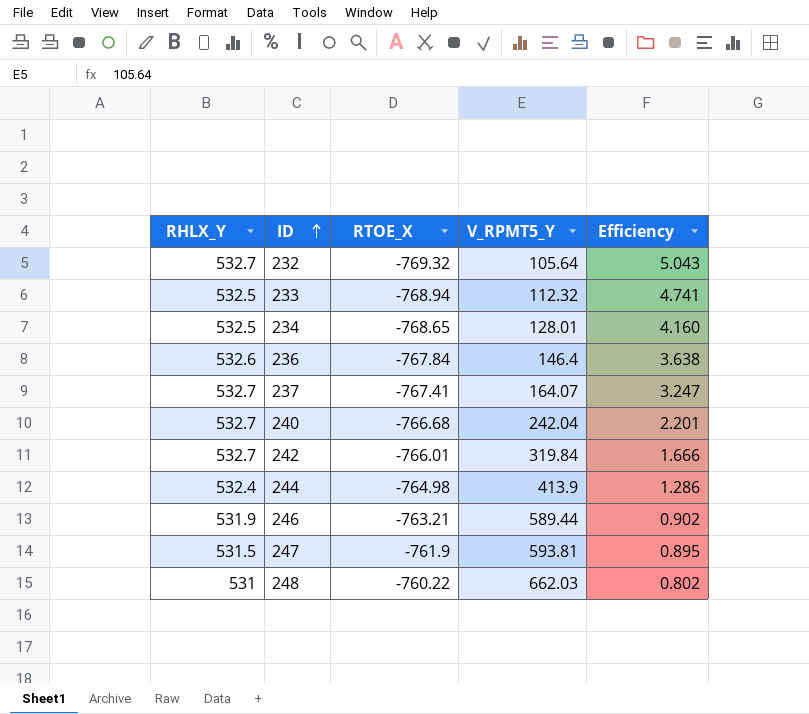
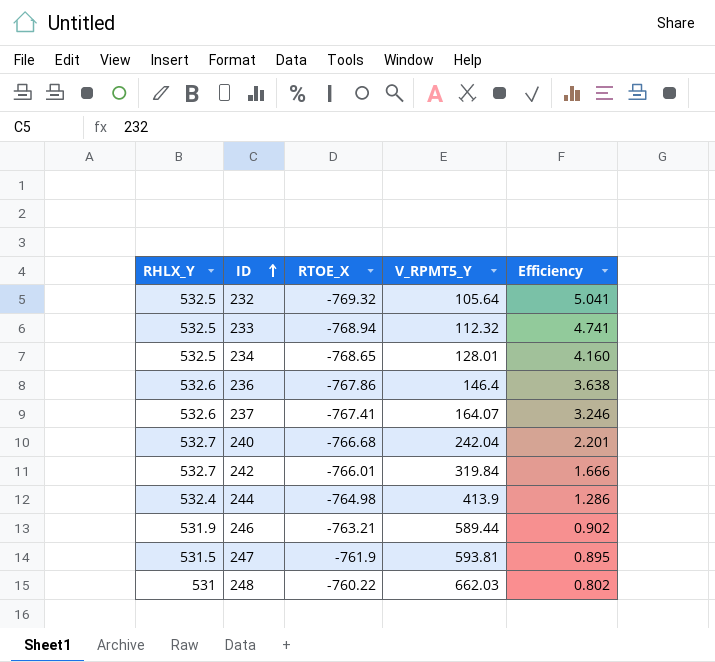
232 | RHLX_Y: 532.7 -> 532.5
232 | Efficiency: 5.043 -> 5.041
236 | RTOE_X: -767.84 -> -767.86
237 | RHLX_Y: 532.7 -> 532.6
237 | Efficiency: 3.247 -> 3.246

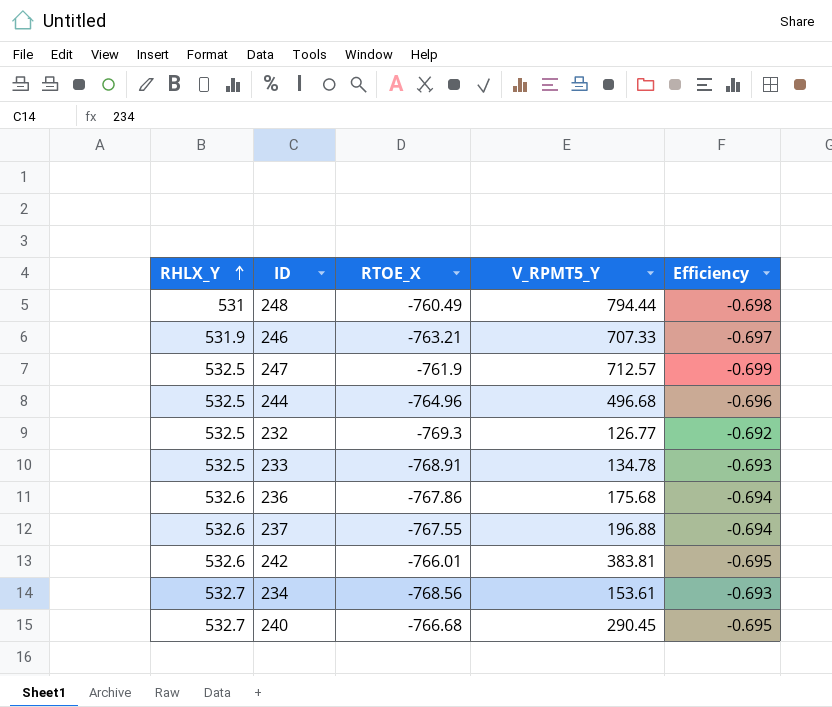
row order: ID ascending -> RHLX_Y ascending
column Efficiency | formula: [RHLX_Y] / [V_RPMT5_Y] -> [RHLX_Y] / [RTOE_X]
248 | RTOE_X: -760.22 -> -760.49
248 | V_RPMT5_Y: 662.03 -> 794.44
246 | V_RPMT5_Y: 589.44 -> 707.33
247 | RHLX_Y: 531.5 -> 532.5
247 | V_RPMT5_Y: 593.81 -> 712.57
244 | RHLX_Y: 532.4 -> 532.5
244 | RTOE_X: -764.98 -> -764.96
244 | V_RPMT5_Y: 413.9 -> 496.68
232 | RTOE_X: -769.32 -> -769.3
232 | V_RPMT5_Y: 105.64 -> 126.77
233 | RTOE_X: -768.94 -> -768.91
233 | V_RPMT5_Y: 112.32 -> 134.78
236 | V_RPMT5_Y: 146.4 -> 175.68
237 | RTOE_X: -767.41 -> -767.55
237 | V_RPMT5_Y: 164.07 -> 196.88
242 | RHLX_Y: 532.7 -> 532.6
242 | V_RPMT5_Y: 319.84 -> 383.81
234 | RHLX_Y: 532.5 -> 532.7
234 | RTOE_X: -768.65 -> -768.56
234 | V_RPMT5_Y: 128.01 -> 153.61
240 | V_RPMT5_Y: 242.04 -> 290.45

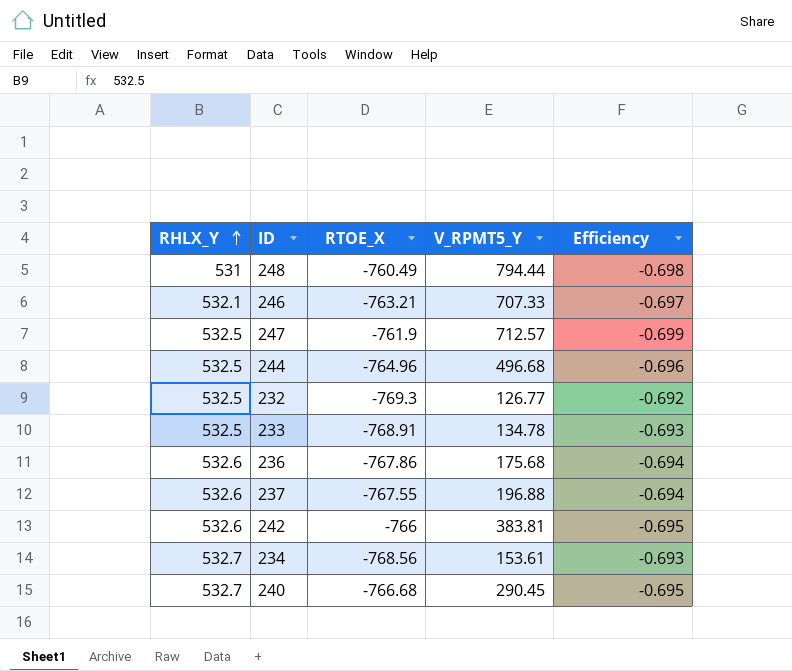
246 | RHLX_Y: 531.9 -> 532.1
242 | RTOE_X: -766.01 -> -766

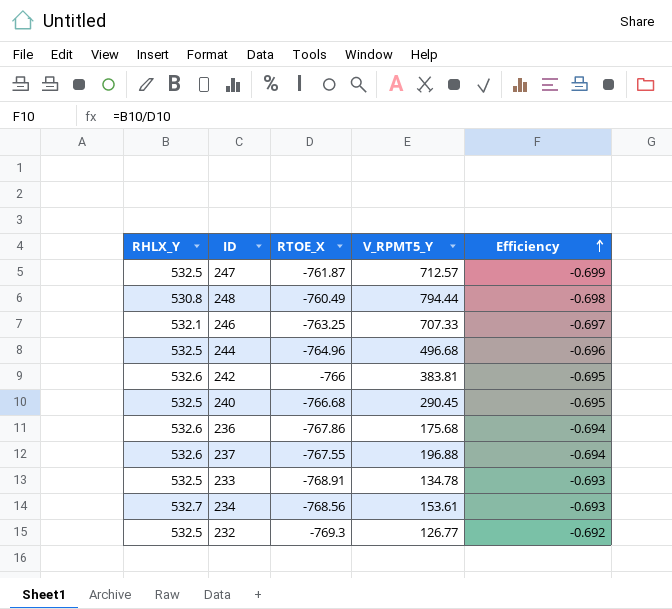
row order: RHLX_Y ascending -> Efficiency ascending
247 | RTOE_X: -761.9 -> -761.87
248 | RHLX_Y: 531 -> 530.8
246 | RTOE_X: -763.21 -> -763.25
240 | RHLX_Y: 532.7 -> 532.5

